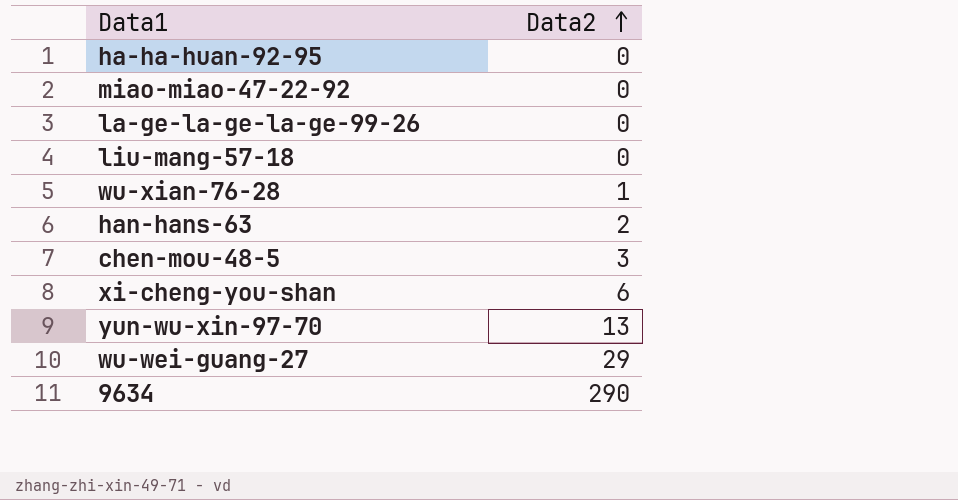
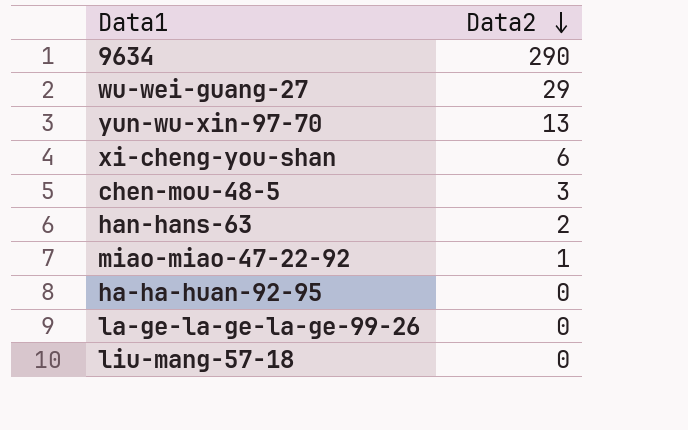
row order: Data2 ascending -> Data2 descending
row wu-xian-76-28: 1 -> none
miao-miao-47-22-92 | Data2: 0 -> 1

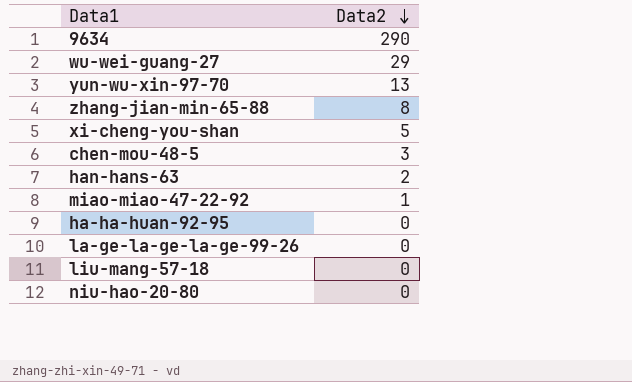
row zhang-jian-min-65-88: none -> 8
xi-cheng-you-shan | Data2: 6 -> 5
row niu-hao-20-80: none -> 0

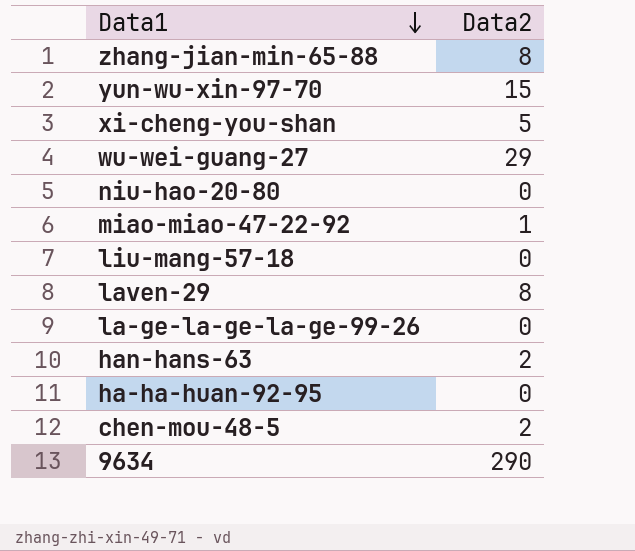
row order: Data2 descending -> Data1 descending
yun-wu-xin-97-70 | Data2: 13 -> 15
row laven-29: none -> 8
chen-mou-48-5 | Data2: 3 -> 2

